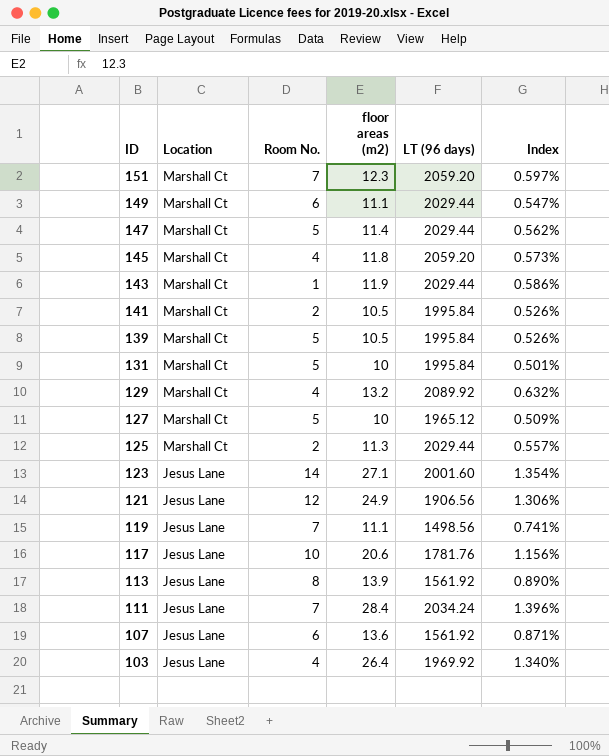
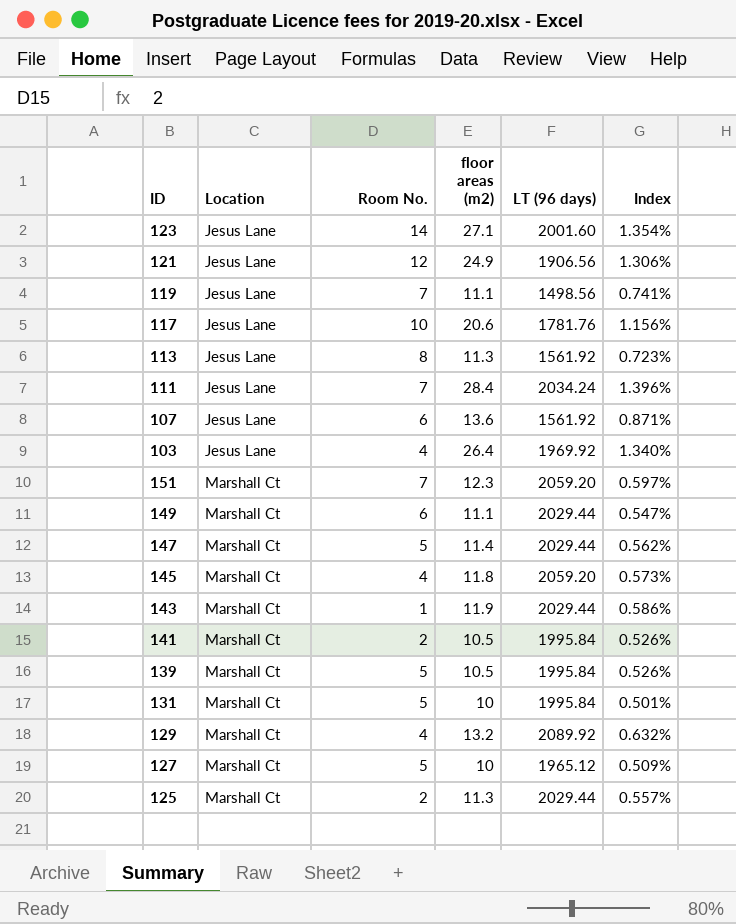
row order: ID descending -> Location ascending
113 | floor areas (m2): 13.9 -> 11.3
113 | Index: 0.890% -> 0.723%

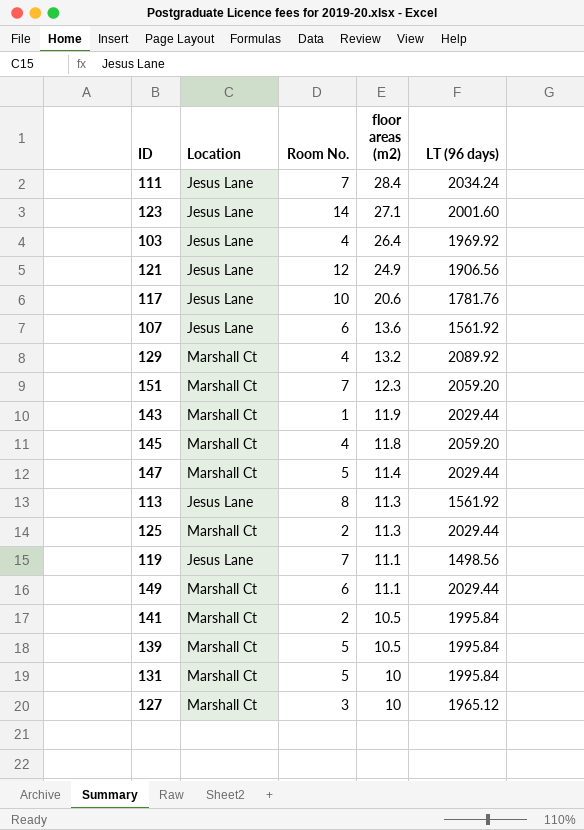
row order: Location ascending -> floor areas (m2) descending
column Index | formula: [floor areas (m2)] / [LT (96 days)] -> none
127 | Room No.: 5 -> 3

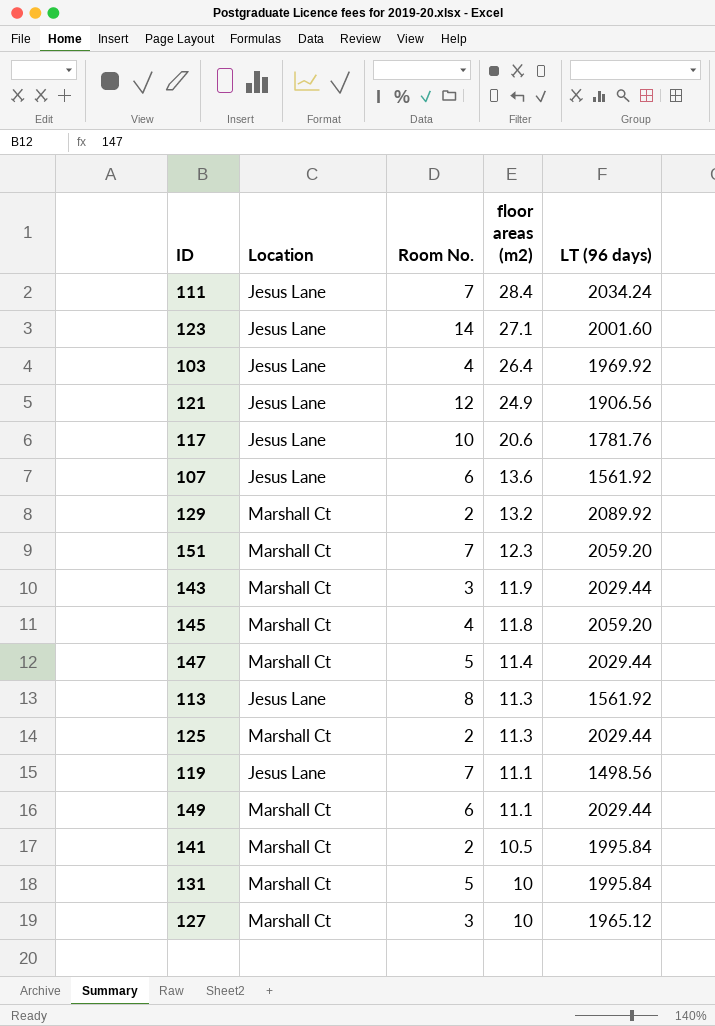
row 139: Marshall Ct | 5 | 10.5 | 1995.84 -> none
129 | Room No.: 4 -> 2
143 | Room No.: 1 -> 3

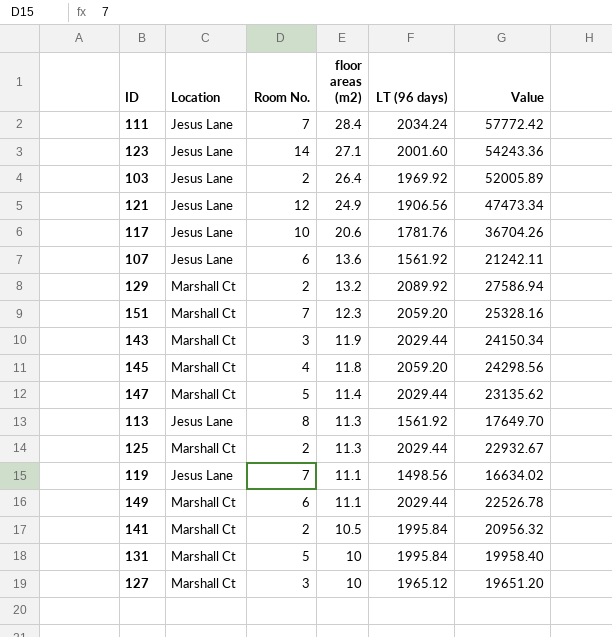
column Value | formula: none -> [floor areas (m2)] * [LT (96 days)]
103 | Room No.: 4 -> 2

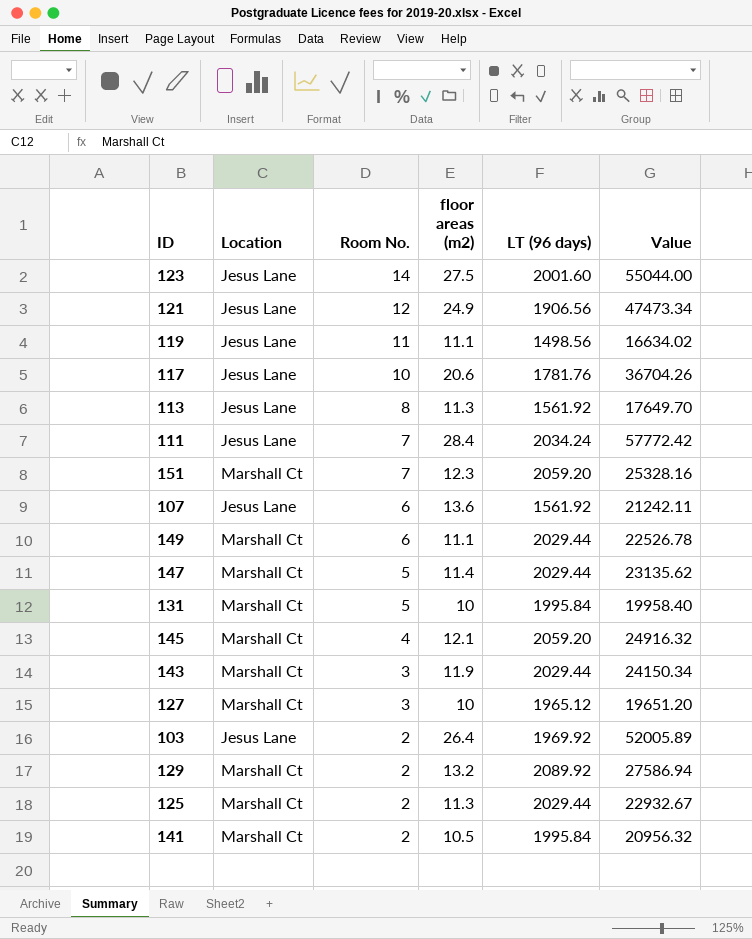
row order: floor areas (m2) descending -> Room No. descending
123 | floor areas (m2): 27.1 -> 27.5
123 | Value: 54243.36 -> 55044.00
119 | Room No.: 7 -> 11
145 | floor areas (m2): 11.8 -> 12.1
145 | Value: 24298.56 -> 24916.32

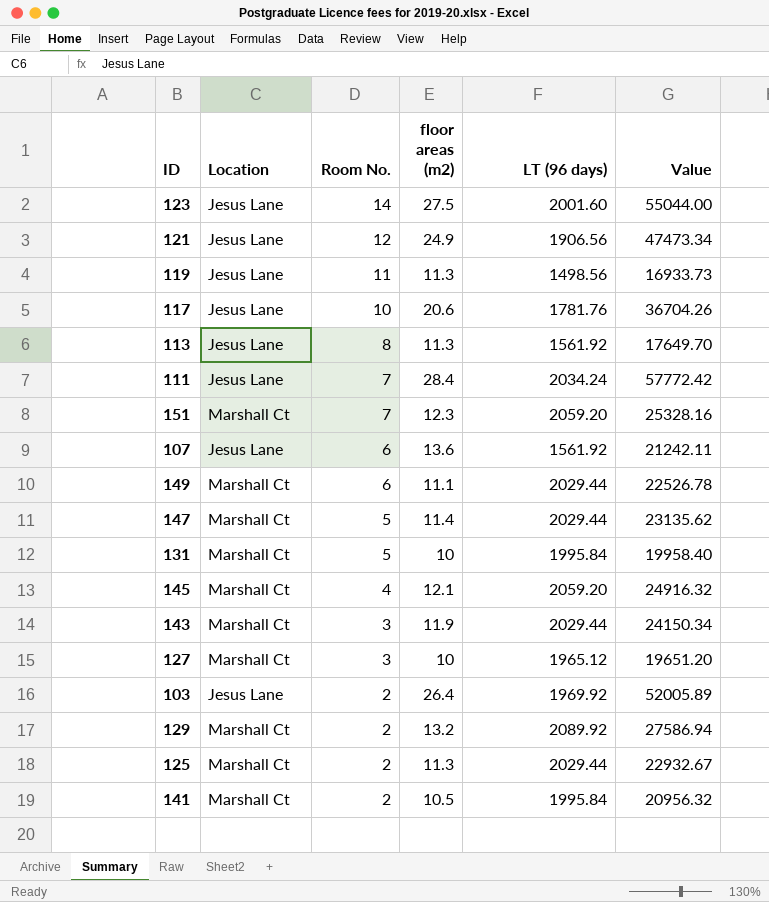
119 | floor areas (m2): 11.1 -> 11.3
119 | Value: 16634.02 -> 16933.73

